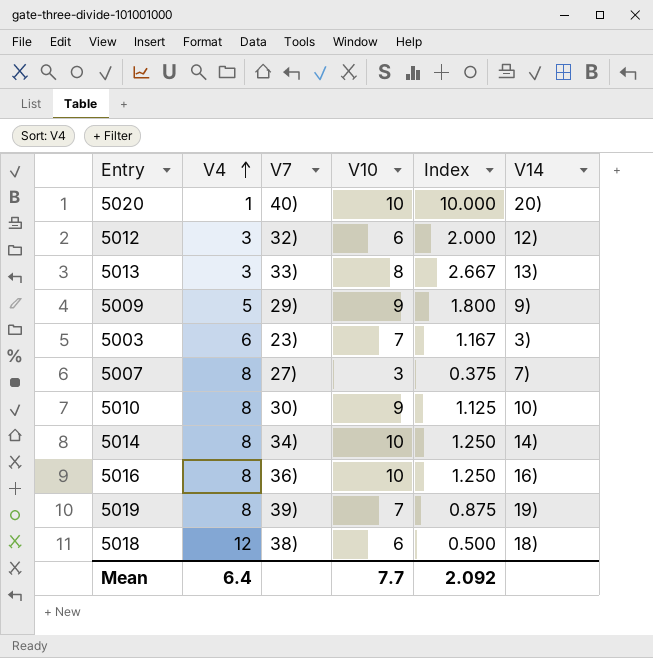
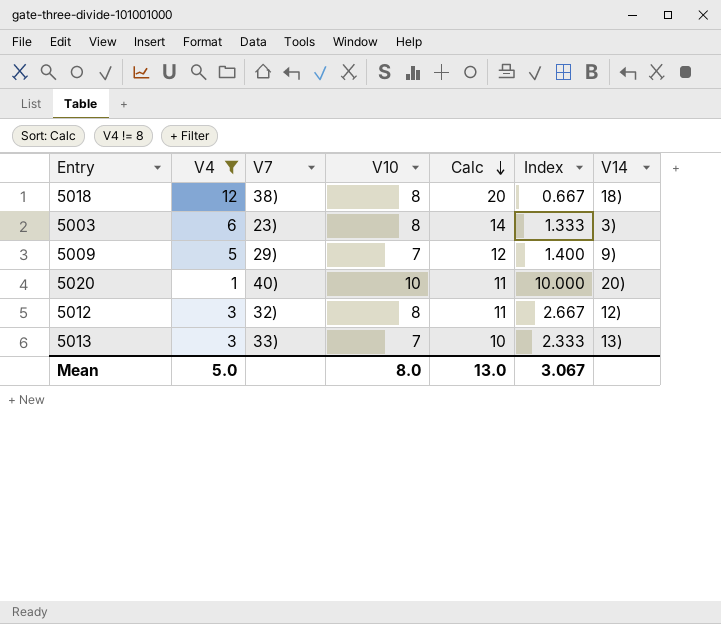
filter: none -> V4 != 8
row order: V4 ascending -> Calc descending
column Calc | formula: none -> [V4] + [V10]
5018 | V10: 6 -> 8
5018 | Index: 0.500 -> 0.667
5003 | V10: 7 -> 8
5003 | Index: 1.167 -> 1.333
5009 | V10: 9 -> 7
5009 | Index: 1.800 -> 1.400
5012 | V10: 6 -> 8
5012 | Index: 2.000 -> 2.667
5013 | V10: 8 -> 7
5013 | Index: 2.667 -> 2.333
Mean | V4: 6.4 -> 5.0
Mean | V10: 7.7 -> 8.0
Mean | Index: 2.092 -> 3.067

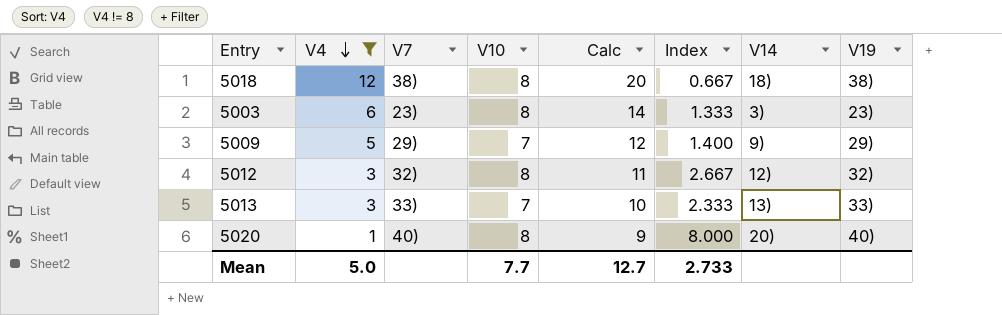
row order: Calc descending -> V4 descending
column V19 | position: none -> 8
5020 | V10: 10 -> 8
5020 | Calc: 11 -> 9
5020 | Index: 10.000 -> 8.000
Mean | V10: 8.0 -> 7.7
Mean | Calc: 13.0 -> 12.7
Mean | Index: 3.067 -> 2.733

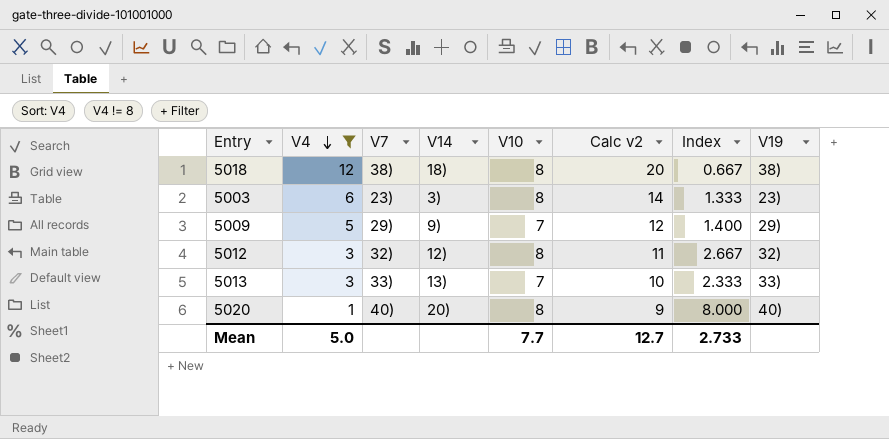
column V14 | position: 7 -> 4
column name: Calc -> Calc v2

